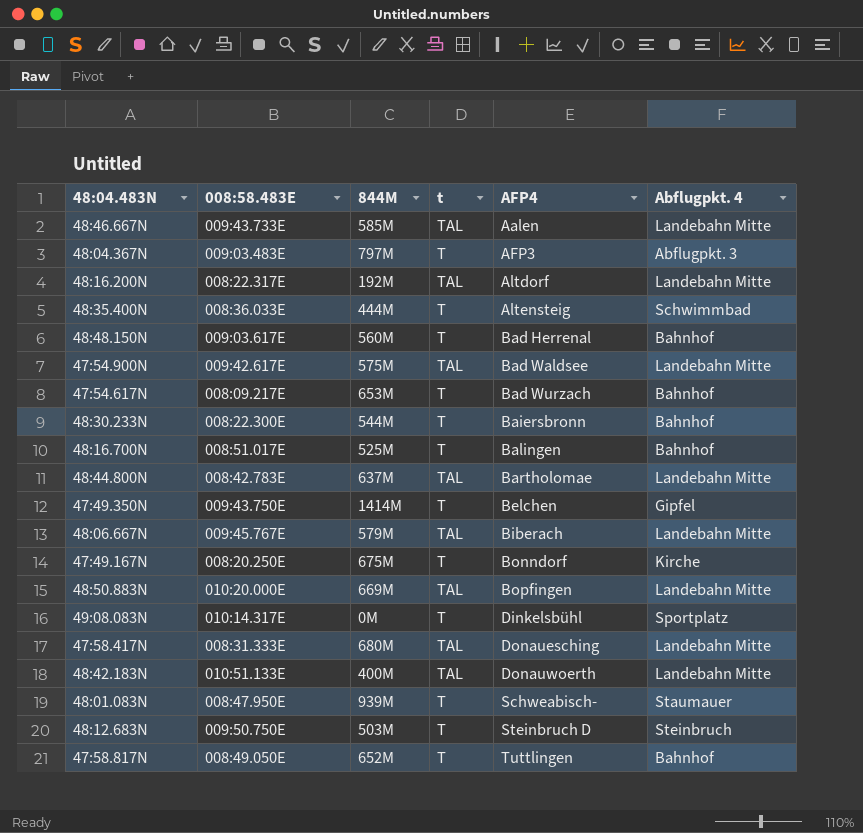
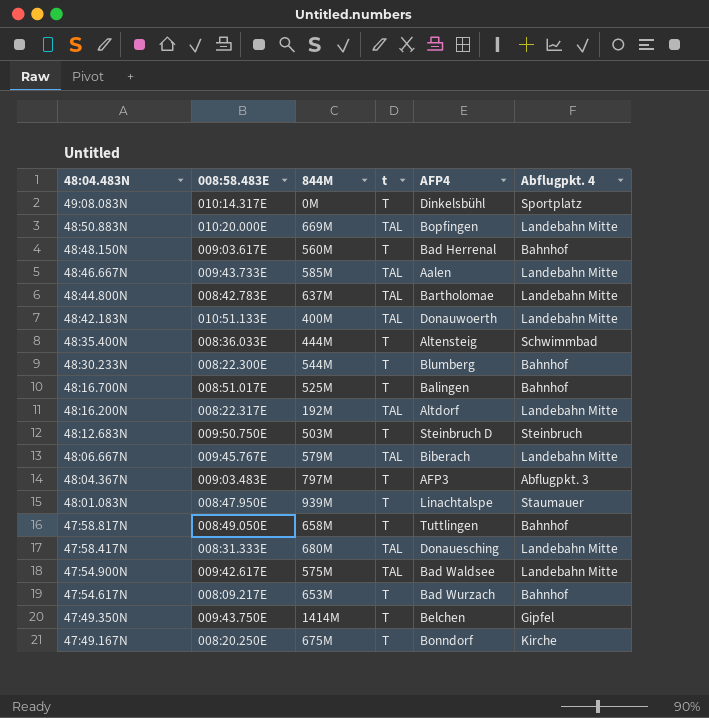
row order: AFP4 ascending -> 48:04.483N descending
48:30.233N | AFP4: Baiersbronn -> Blumberg
48:01.083N | AFP4: Schweabisch- -> Linachtalspe
47:58.817N | 844M: 652M -> 658M

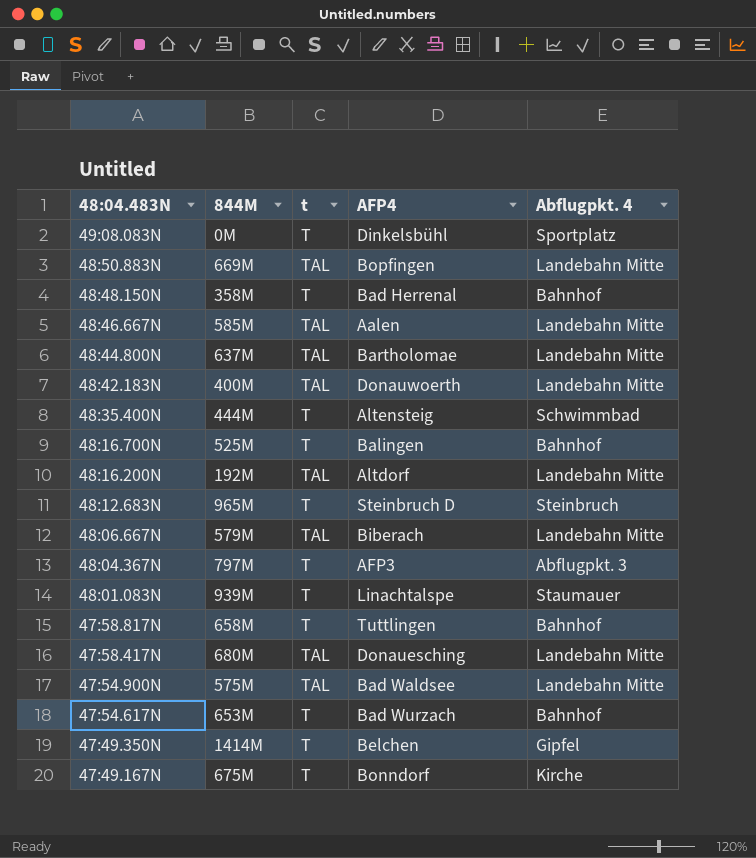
column 008:58.483E | position: 2 -> none
row 48:30.233N: 008:22.300E | 544M | T | Blumberg | Bahnhof -> none
48:48.150N | 844M: 560M -> 358M
48:12.683N | 844M: 503M -> 965M

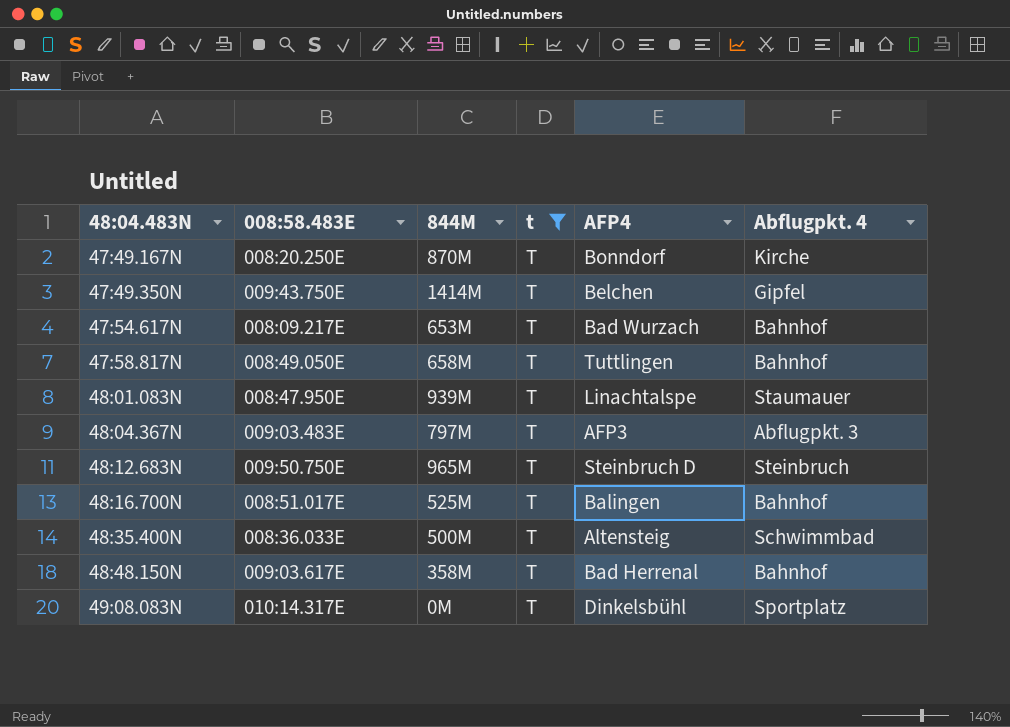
filter: none -> t = T
row order: 48:04.483N descending -> 48:04.483N ascending
column 008:58.483E | position: none -> 2
47:49.167N | 844M: 675M -> 870M
48:35.400N | 844M: 444M -> 500M

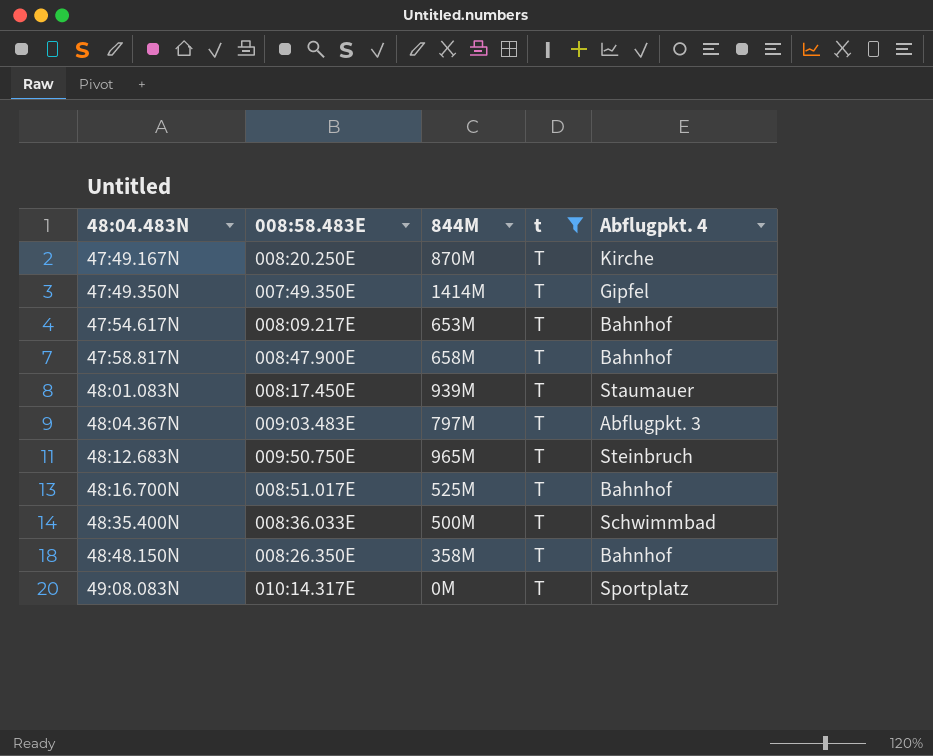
column AFP4 | position: 5 -> none
47:49.350N | 008:58.483E: 009:43.750E -> 007:49.350E
47:58.817N | 008:58.483E: 008:49.050E -> 008:47.900E
48:01.083N | 008:58.483E: 008:47.950E -> 008:17.450E
48:48.150N | 008:58.483E: 009:03.617E -> 008:26.350E

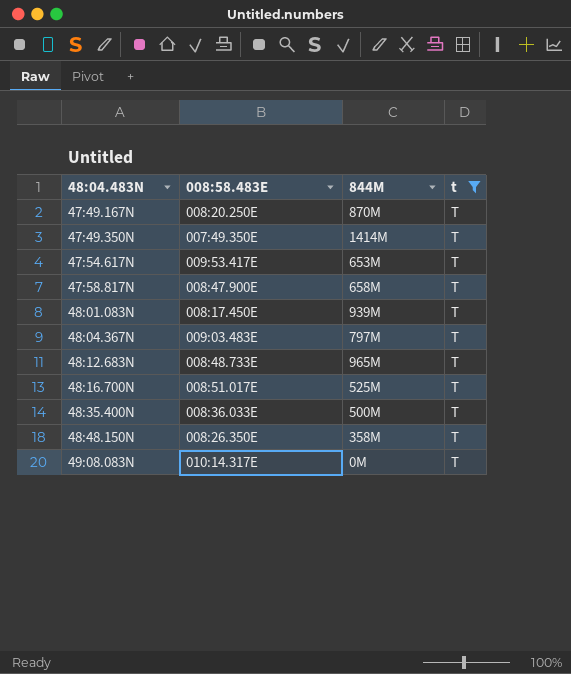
column Abflugpkt. 4 | position: 5 -> none
47:54.617N | 008:58.483E: 008:09.217E -> 009:53.417E
48:12.683N | 008:58.483E: 009:50.750E -> 008:48.733E

